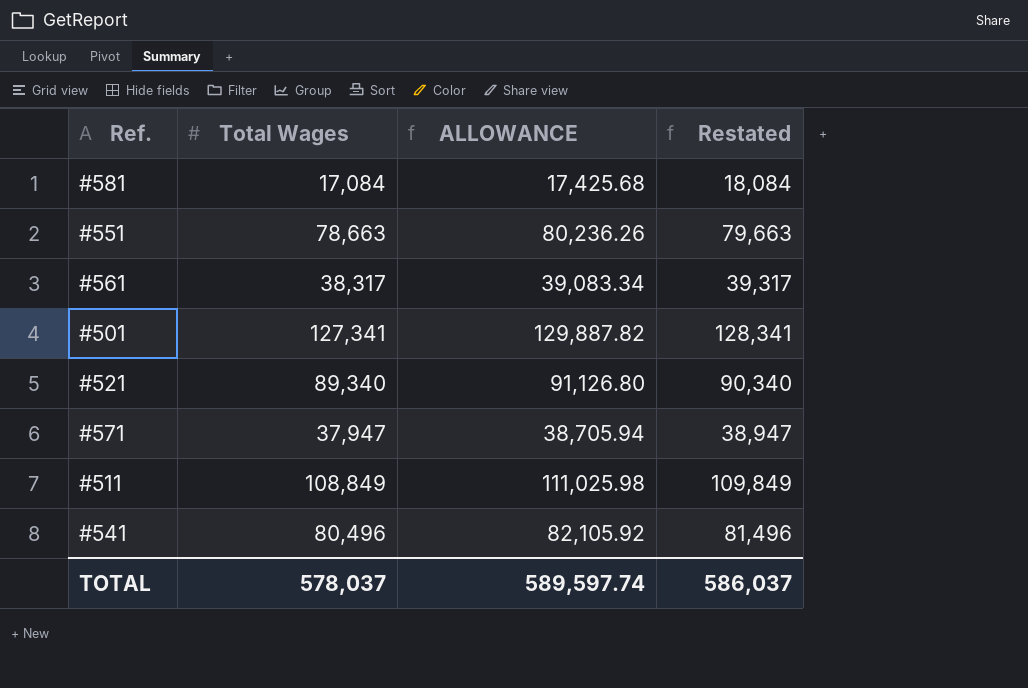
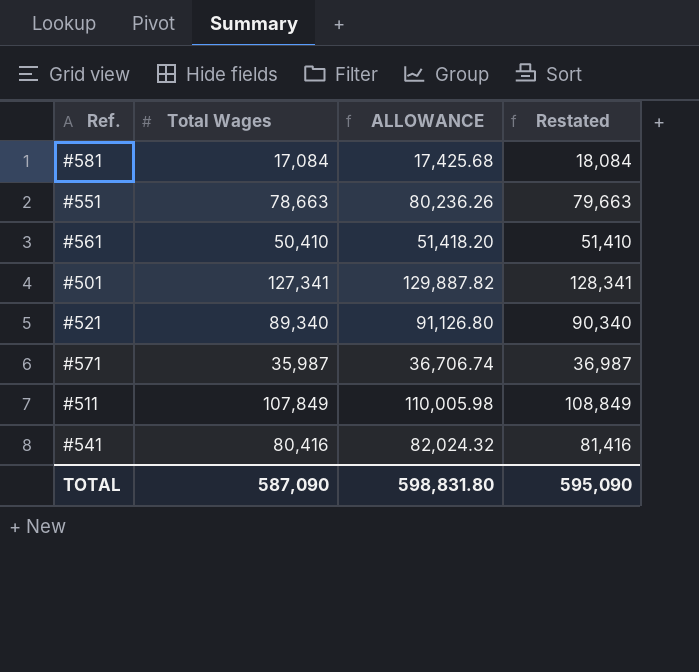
#561 | Total Wages: 38,317 -> 50,410
#561 | ALLOWANCE: 39,083.34 -> 51,418.20
#561 | Restated: 39,317 -> 51,410
#571 | Total Wages: 37,947 -> 35,987
#571 | ALLOWANCE: 38,705.94 -> 36,706.74
#571 | Restated: 38,947 -> 36,987
#511 | Total Wages: 108,849 -> 107,849
#511 | ALLOWANCE: 111,025.98 -> 110,005.98
#511 | Restated: 109,849 -> 108,849
#541 | Total Wages: 80,496 -> 80,416
#541 | ALLOWANCE: 82,105.92 -> 82,024.32
#541 | Restated: 81,496 -> 81,416
TOTAL | Total Wages: 578,037 -> 587,090
TOTAL | ALLOWANCE: 589,597.74 -> 598,831.80
TOTAL | Restated: 586,037 -> 595,090

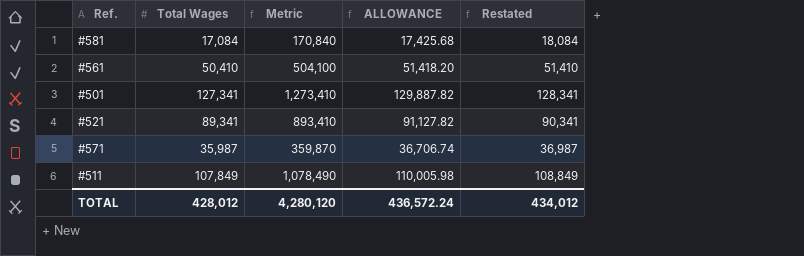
column Metric | formula: none -> [Total Wages] * 10
row #551: 78,663 | 80,236.26 | 79,663 -> none
row #541: 80,416 | 82,024.32 | 81,416 -> none
#521 | Total Wages: 89,340 -> 89,341
#521 | ALLOWANCE: 91,126.80 -> 91,127.82
#521 | Restated: 90,340 -> 90,341
TOTAL | Total Wages: 587,090 -> 428,012
TOTAL | ALLOWANCE: 598,831.80 -> 436,572.24
TOTAL | Restated: 595,090 -> 434,012

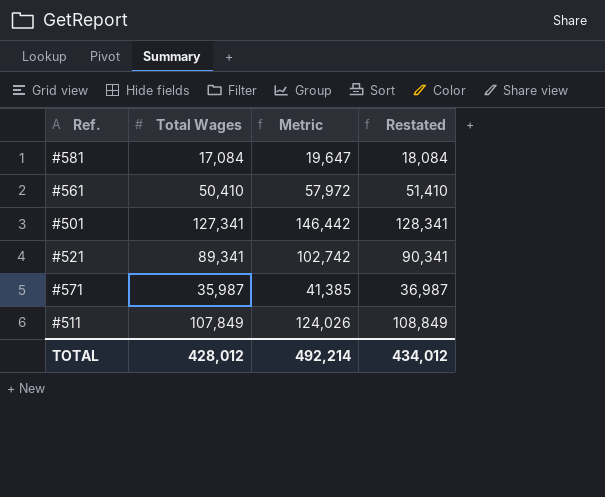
column ALLOWANCE | formula: [Total Wages] * 1.02 -> none
column Metric | formula: [Total Wages] * 10 -> [Total Wages] * 1.15
TOTAL | Metric: 4,280,120 -> 492,214

